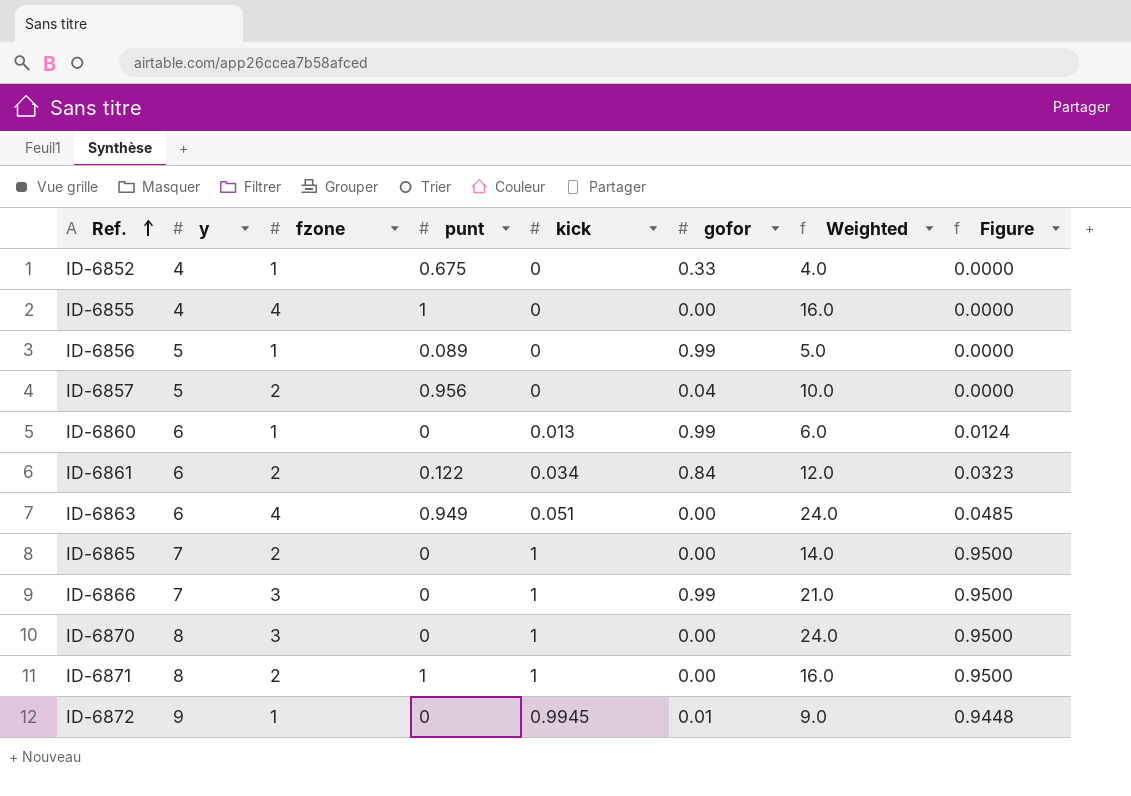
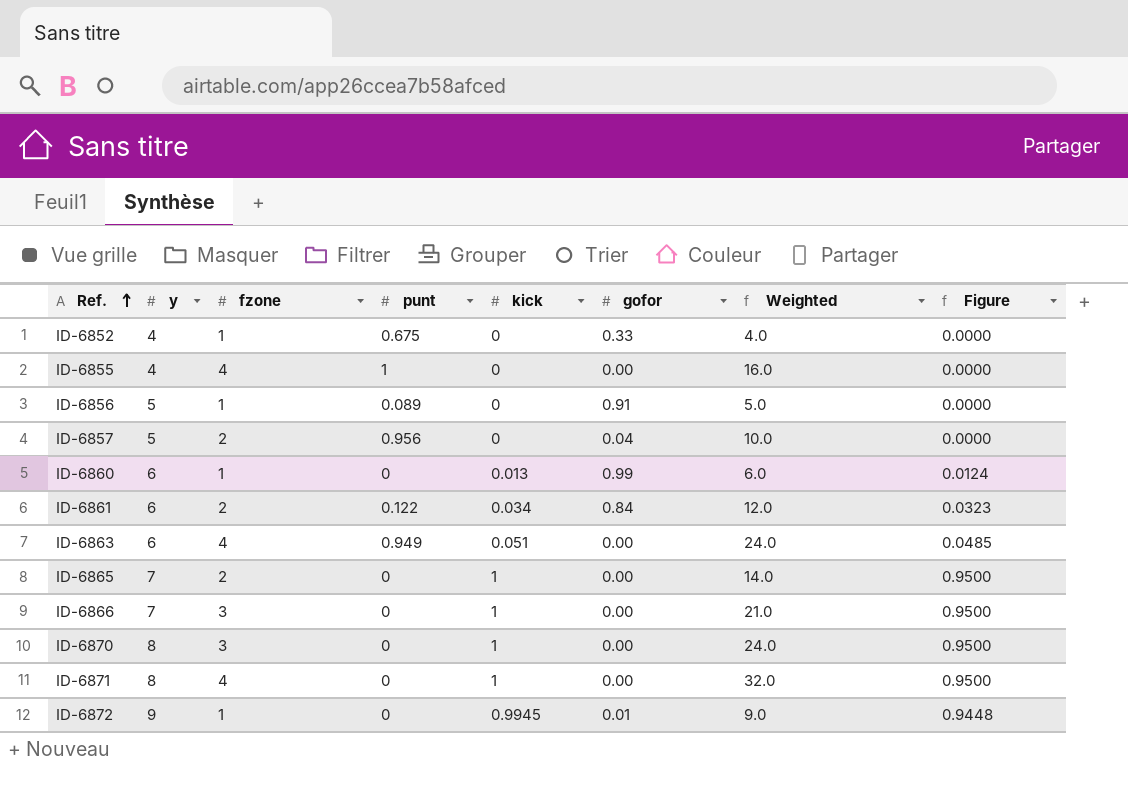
ID-6856 | gofor: 0.99 -> 0.91
ID-6866 | gofor: 0.99 -> 0.00
ID-6871 | fzone: 2 -> 4
ID-6871 | punt: 1 -> 0
ID-6871 | Weighted: 16.0 -> 32.0

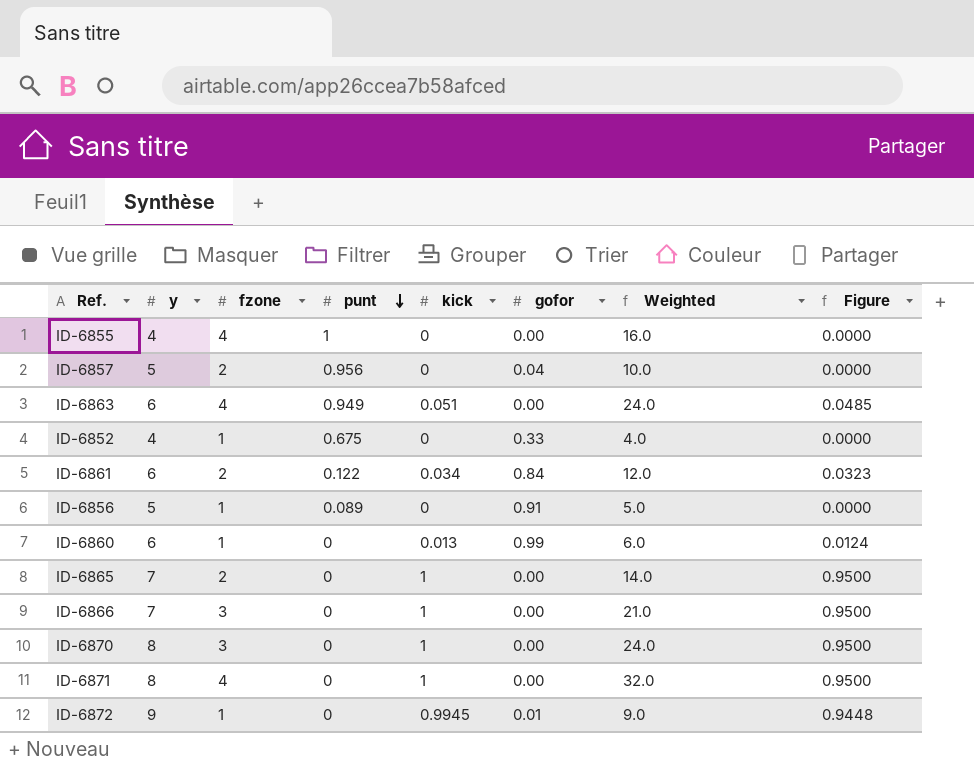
row order: Ref. ascending -> punt descending

